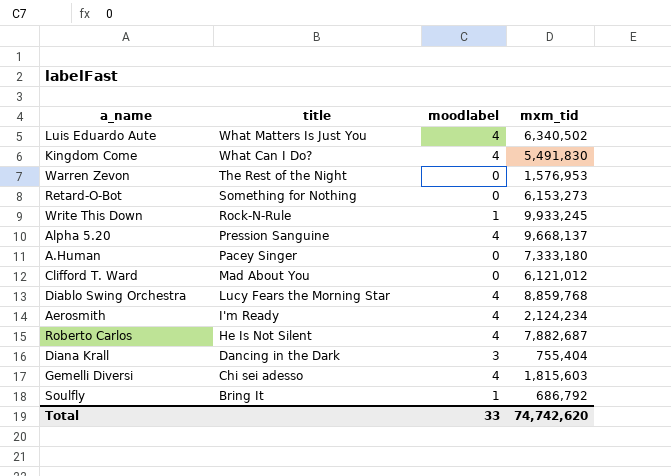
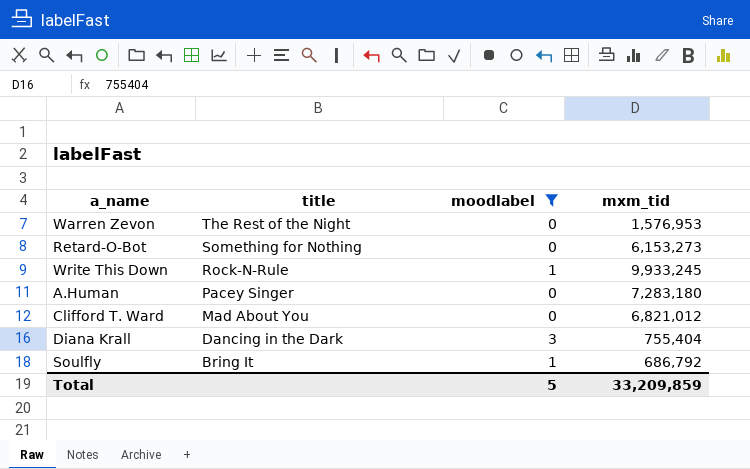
filter: none -> moodlabel != 4
A.Human | mxm_tid: 7,333,180 -> 7,283,180
Clifford T. Ward | mxm_tid: 6,121,012 -> 6,821,012
Total | moodlabel: 33 -> 5
Total | mxm_tid: 74,742,620 -> 33,209,859

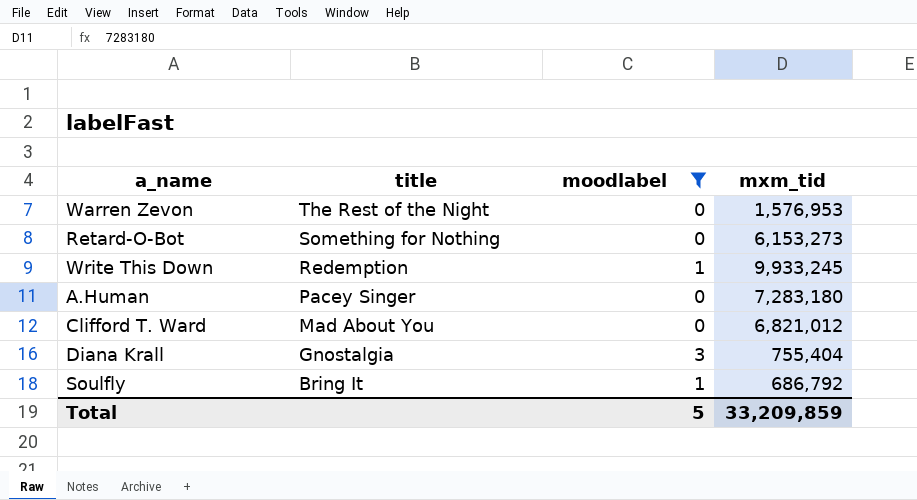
Write This Down | title: Rock-N-Rule -> Redemption
Diana Krall | title: Dancing in the Dark -> Gnostalgia

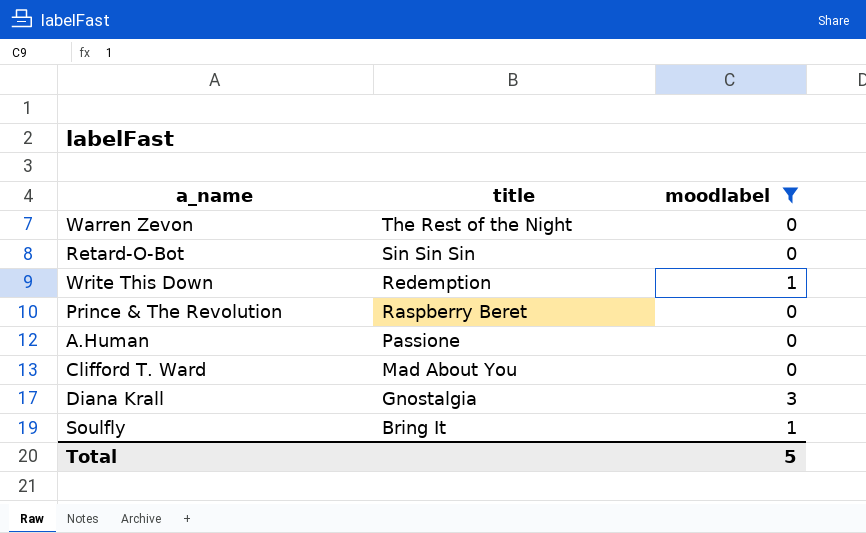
column mxm_tid | position: 4 -> none
Retard-O-Bot | title: Something for Nothing -> Sin Sin Sin
row Prince & The Revolution: none -> Raspberry Beret | 0
A.Human | title: Pacey Singer -> Passione

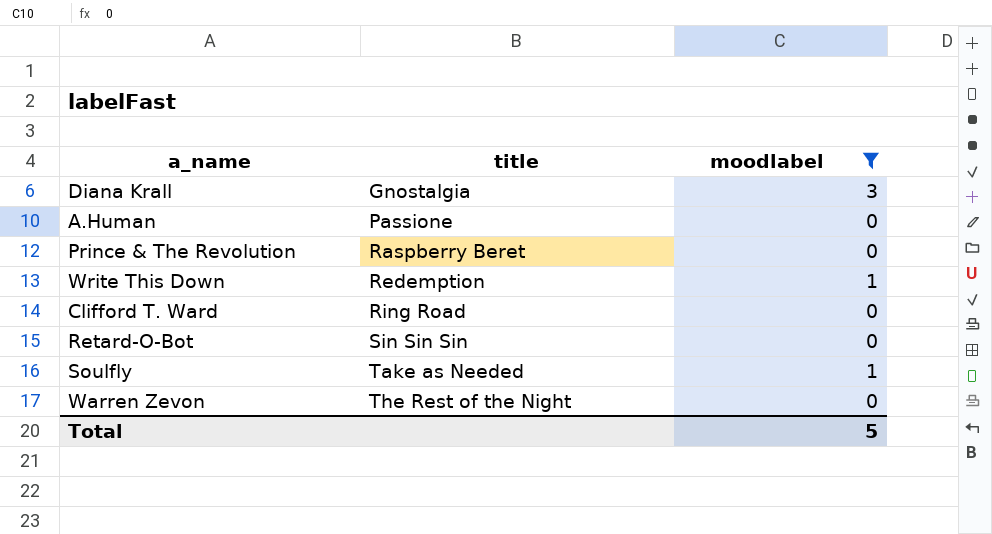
row order: title descending -> title ascending
Clifford T. Ward | title: Mad About You -> Ring Road
Soulfly | title: Bring It -> Take as Needed

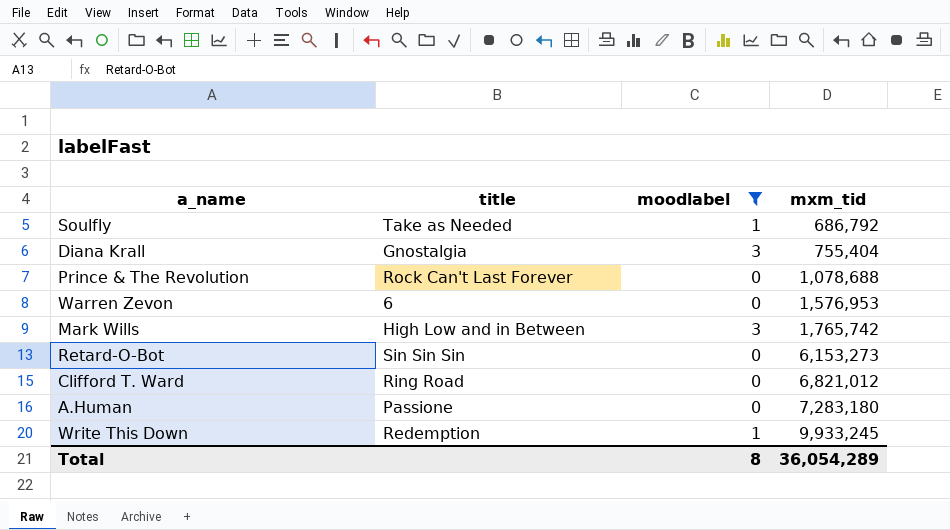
row order: title ascending -> mxm_tid ascending
column mxm_tid | position: none -> 4
Prince & The Revolution | title: Raspberry Beret -> Rock Can't Last Forever
Warren Zevon | title: The Rest of the Night -> 6
row Mark Wills: none -> High Low and in Between | 3 | 1,765,742
Total | moodlabel: 5 -> 8

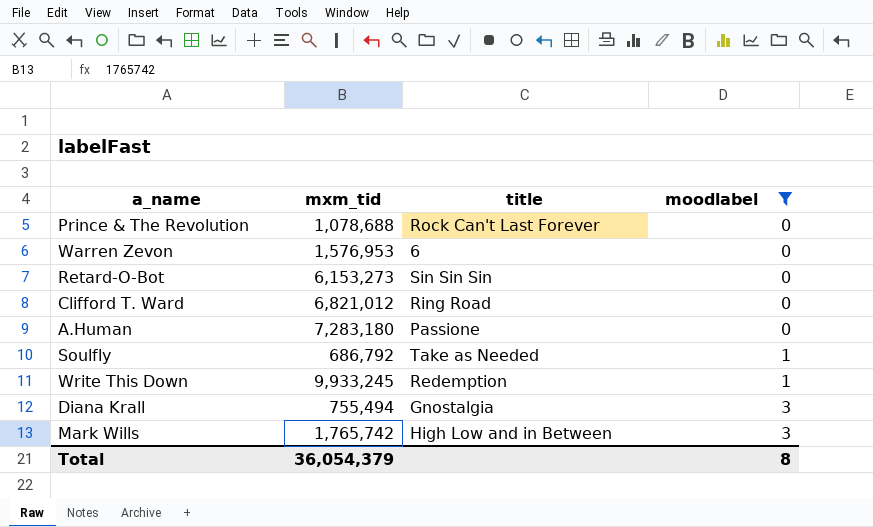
row order: mxm_tid ascending -> moodlabel ascending
column mxm_tid | position: 4 -> 2
Diana Krall | mxm_tid: 755,404 -> 755,494
Total | mxm_tid: 36,054,289 -> 36,054,379

